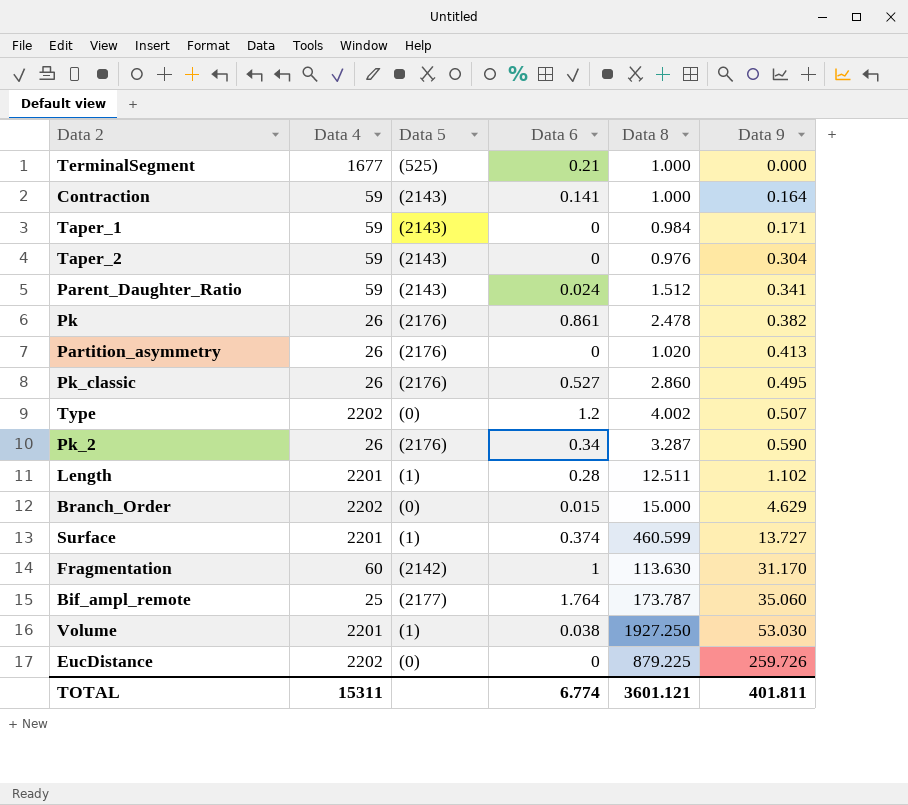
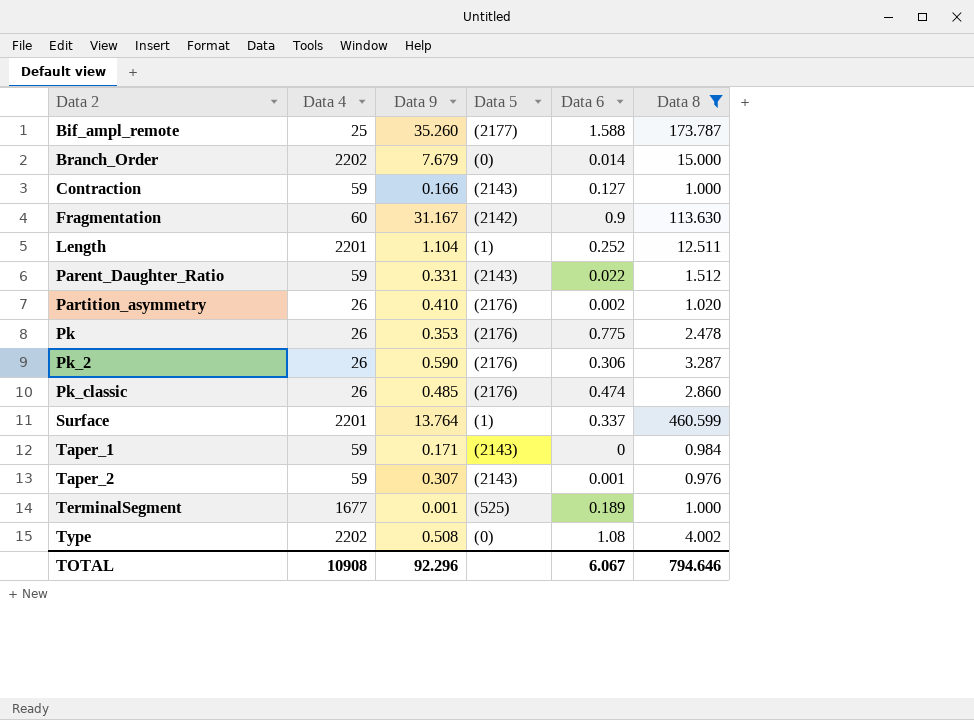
filter: none -> Data 8 <= 460.599
row order: Data 9 ascending -> Data 2 ascending
column Data 9 | position: 6 -> 3
Bif_ampl_remote | Data 9: 35.060 -> 35.260
Bif_ampl_remote | Data 6: 1.764 -> 1.588
Branch_Order | Data 9: 4.629 -> 7.679
Branch_Order | Data 6: 0.015 -> 0.014
Contraction | Data 9: 0.164 -> 0.166
Contraction | Data 6: 0.141 -> 0.127
Fragmentation | Data 9: 31.170 -> 31.167
Fragmentation | Data 6: 1 -> 0.9
Length | Data 9: 1.102 -> 1.104
Length | Data 6: 0.28 -> 0.252
Parent_Daughter_Ratio | Data 9: 0.341 -> 0.331
Parent_Daughter_Ratio | Data 6: 0.024 -> 0.022
Partition_asymmetry | Data 9: 0.413 -> 0.410
Partition_asymmetry | Data 6: 0 -> 0.002
Pk | Data 9: 0.382 -> 0.353
Pk | Data 6: 0.861 -> 0.775
Pk_2 | Data 6: 0.34 -> 0.306
Pk_classic | Data 9: 0.495 -> 0.485
Pk_classic | Data 6: 0.527 -> 0.474
Surface | Data 9: 13.727 -> 13.764
Surface | Data 6: 0.374 -> 0.337
Taper_2 | Data 9: 0.304 -> 0.307
Taper_2 | Data 6: 0 -> 0.001
TerminalSegment | Data 9: 0.000 -> 0.001
TerminalSegment | Data 6: 0.21 -> 0.189
Type | Data 9: 0.507 -> 0.508
Type | Data 6: 1.2 -> 1.08
TOTAL | Data 4: 15311 -> 10908
TOTAL | Data 9: 401.811 -> 92.296
TOTAL | Data 6: 6.774 -> 6.067
TOTAL | Data 8: 3601.121 -> 794.646

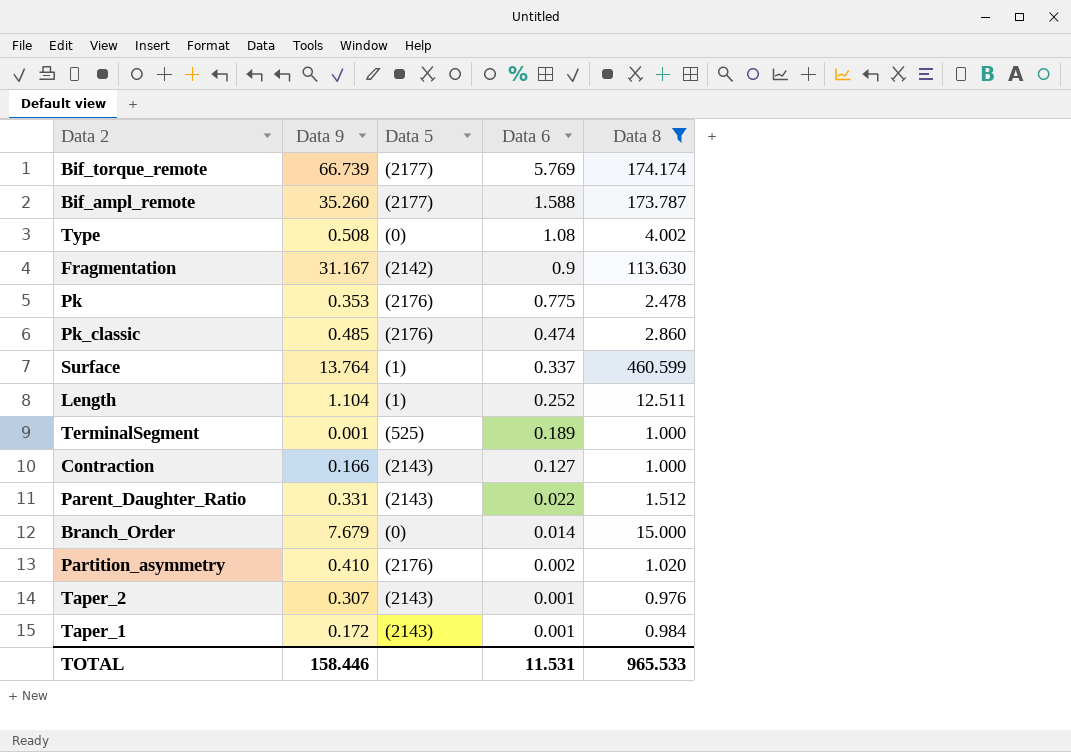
row order: Data 2 ascending -> Data 6 descending
column Data 4 | position: 2 -> none
row Pk_2: 26 | 0.590 | (2176) | 0.306 | 3.287 -> none
row Bif_torque_remote: none -> 66.739 | (2177) | 5.769 | 174.174
Taper_1 | Data 9: 0.171 -> 0.172
Taper_1 | Data 6: 0 -> 0.001
TOTAL | Data 9: 92.296 -> 158.446
TOTAL | Data 6: 6.067 -> 11.531
TOTAL | Data 8: 794.646 -> 965.533

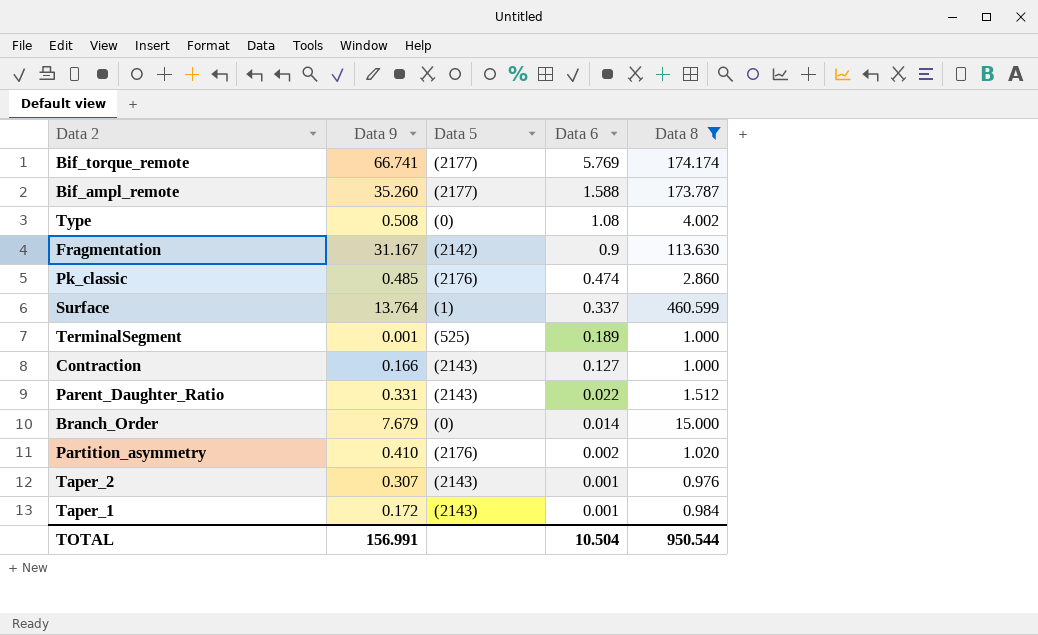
row Pk: 0.353 | (2176) | 0.775 | 2.478 -> none
row Length: 1.104 | (1) | 0.252 | 12.511 -> none
Bif_torque_remote | Data 9: 66.739 -> 66.741
TOTAL | Data 9: 158.446 -> 156.991
TOTAL | Data 6: 11.531 -> 10.504
TOTAL | Data 8: 965.533 -> 950.544

